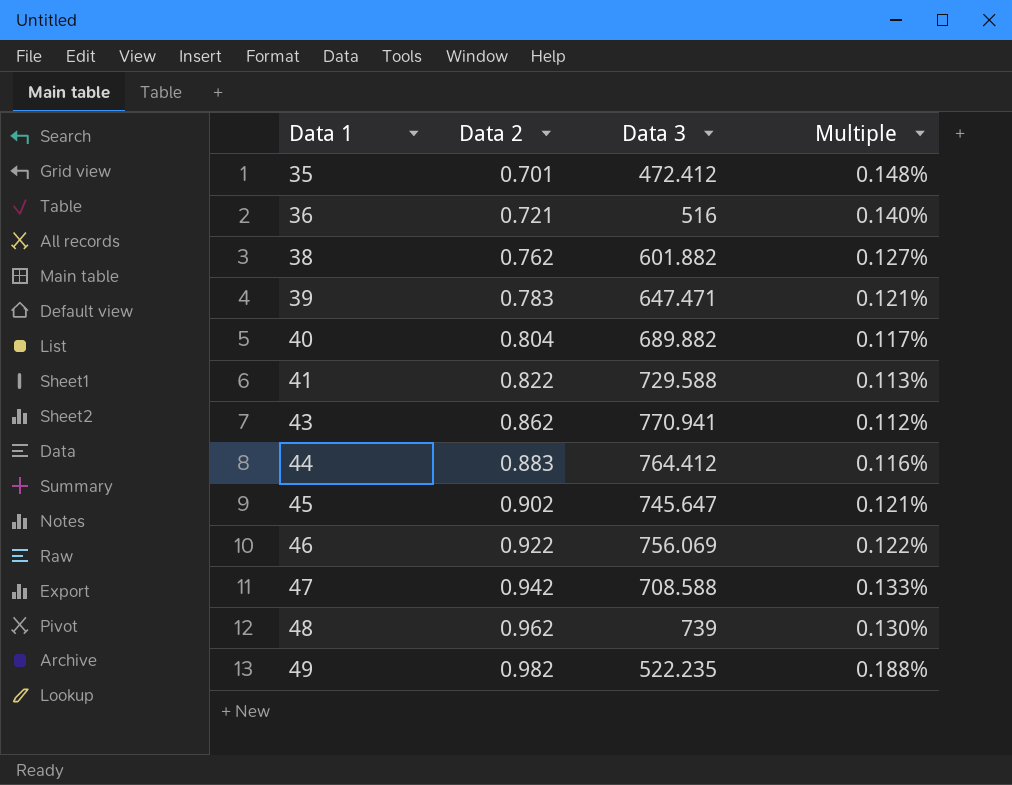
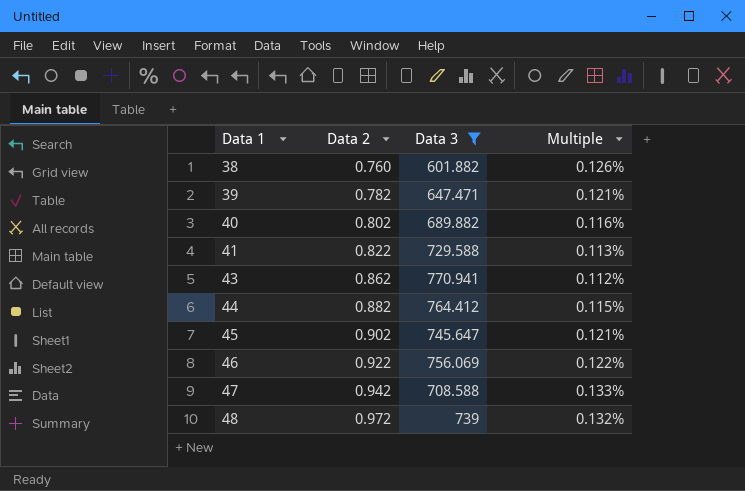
filter: none -> Data 3 >= 601.882
38 | Data 2: 0.762 -> 0.760
38 | Multiple: 0.127% -> 0.126%
39 | Data 2: 0.783 -> 0.782
40 | Data 2: 0.804 -> 0.802
40 | Multiple: 0.117% -> 0.116%
44 | Data 2: 0.883 -> 0.882
44 | Multiple: 0.116% -> 0.115%
48 | Data 2: 0.962 -> 0.972
48 | Multiple: 0.130% -> 0.132%

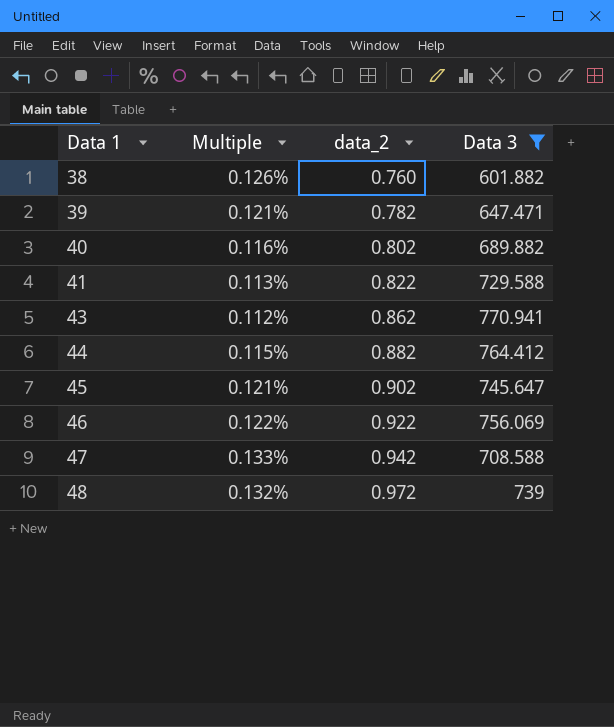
column Multiple | position: 4 -> 2
column name: Data 2 -> data_2

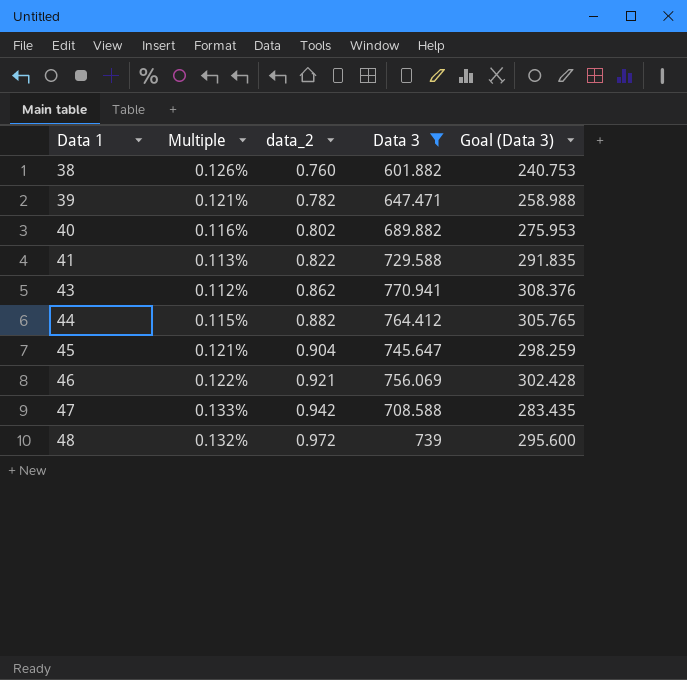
column Goal (Data 3) | formula: none -> [Data 3] * 0.4
45 | data_2: 0.902 -> 0.904
46 | data_2: 0.922 -> 0.921

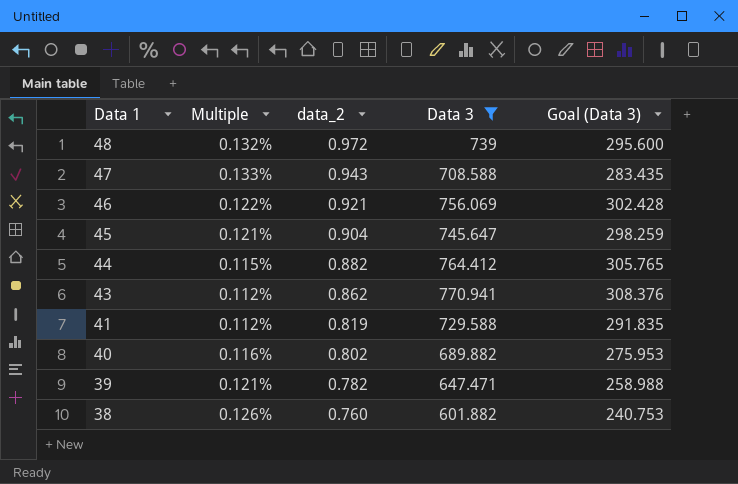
row order: Data 1 ascending -> Data 1 descending
47 | data_2: 0.942 -> 0.943
41 | Multiple: 0.113% -> 0.112%
41 | data_2: 0.822 -> 0.819

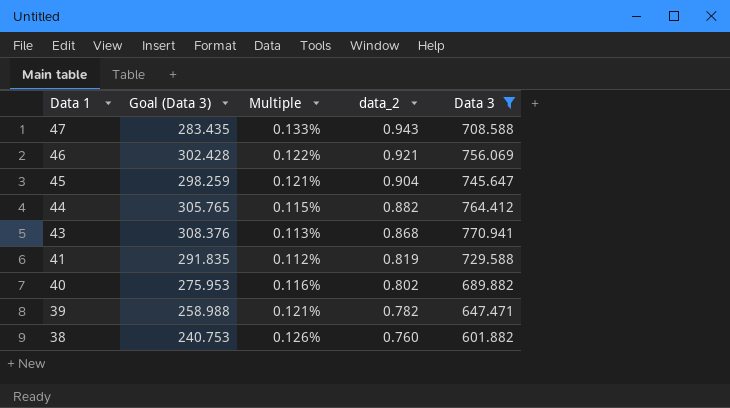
column Goal (Data 3) | position: 5 -> 2
row 48: 0.132% | 0.972 | 739 | 295.600 -> none
43 | Multiple: 0.112% -> 0.113%
43 | data_2: 0.862 -> 0.868

